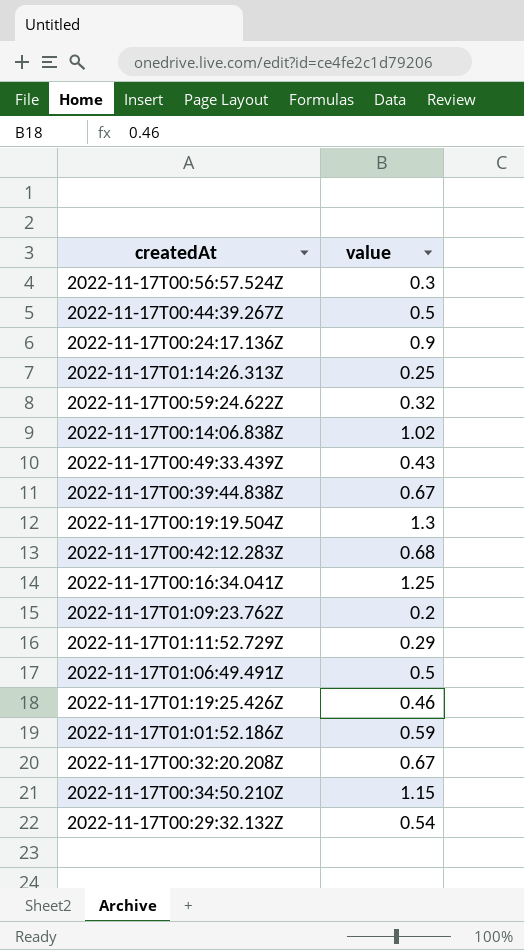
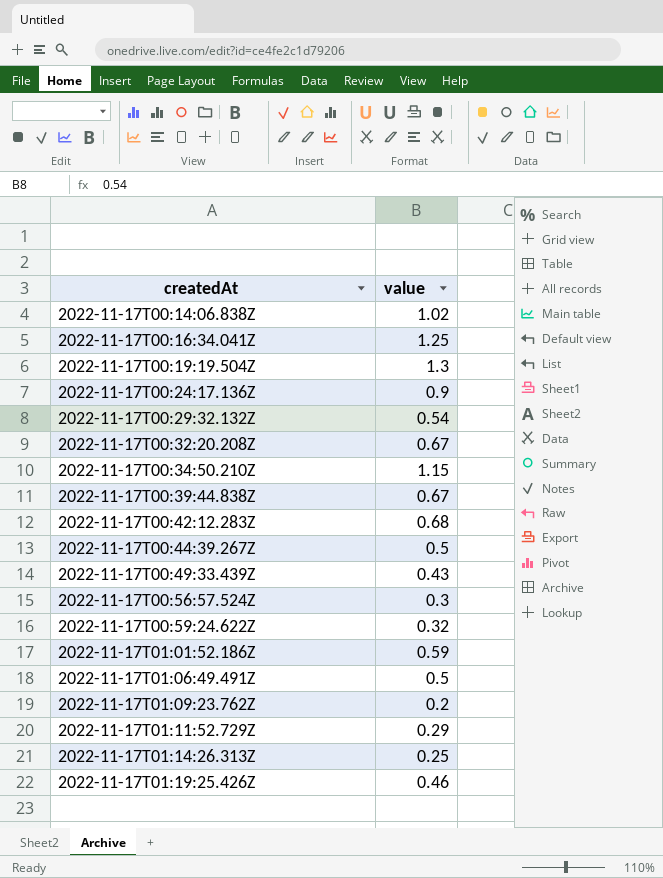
row order: none -> createdAt ascending

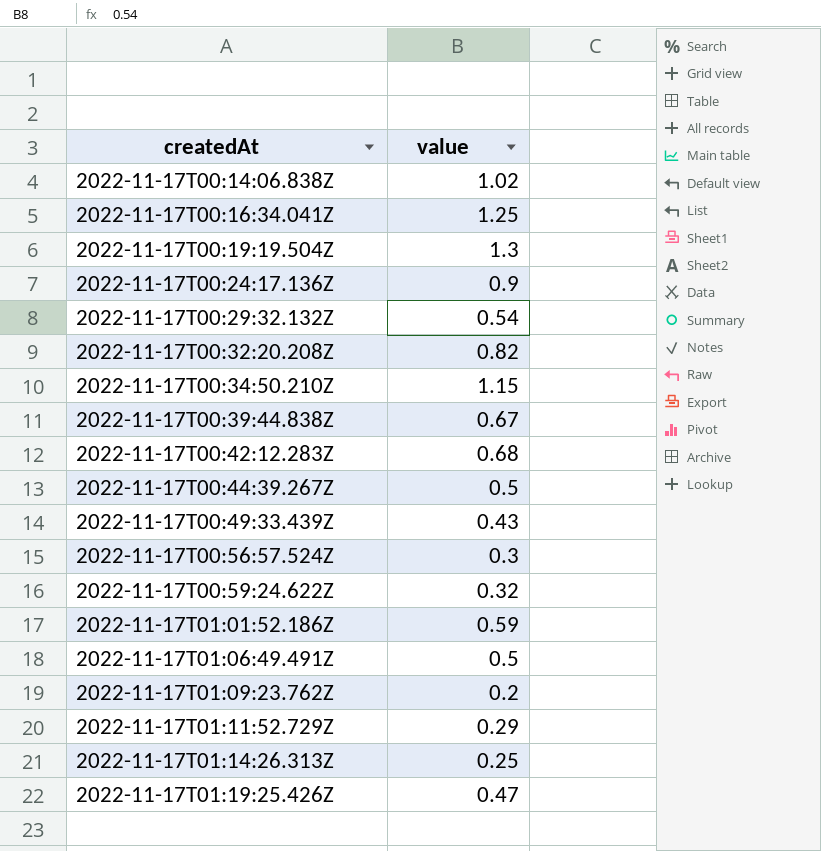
2022-11-17T00:32:20.208Z | value: 0.67 -> 0.82
2022-11-17T01:19:25.426Z | value: 0.46 -> 0.47

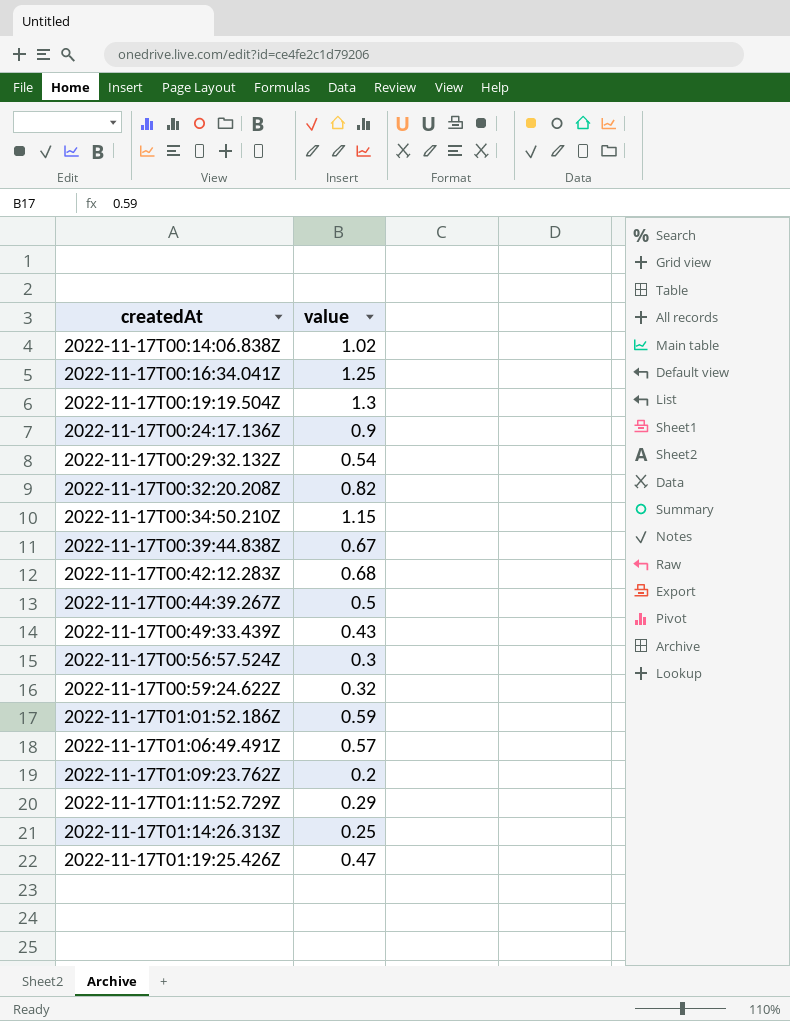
2022-11-17T01:06:49.491Z | value: 0.5 -> 0.57

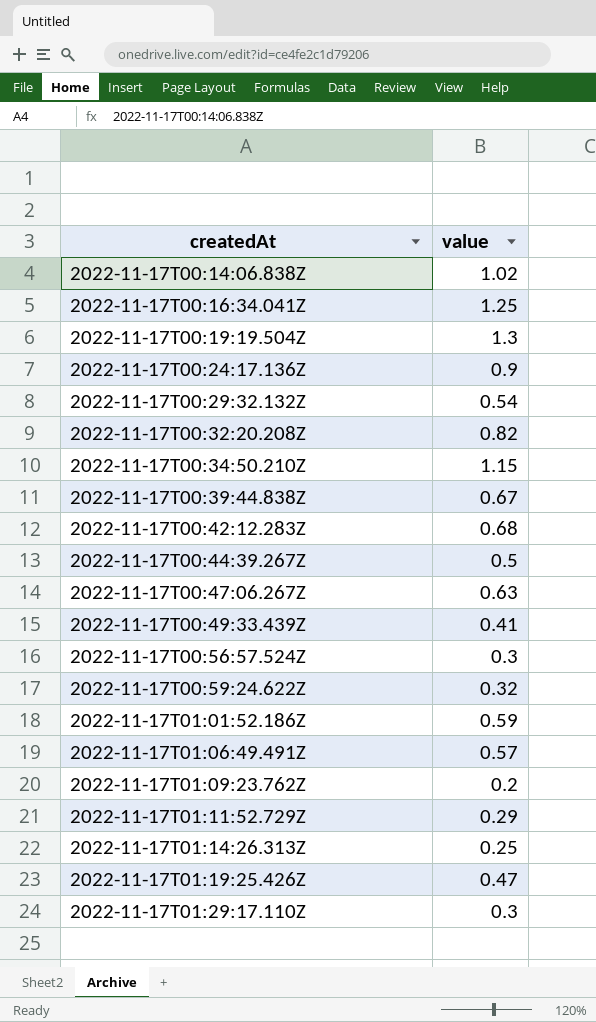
row 2022-11-17T00:47:06.267Z: none -> 0.63
2022-11-17T00:49:33.439Z | value: 0.43 -> 0.41
row 2022-11-17T01:29:17.110Z: none -> 0.3

